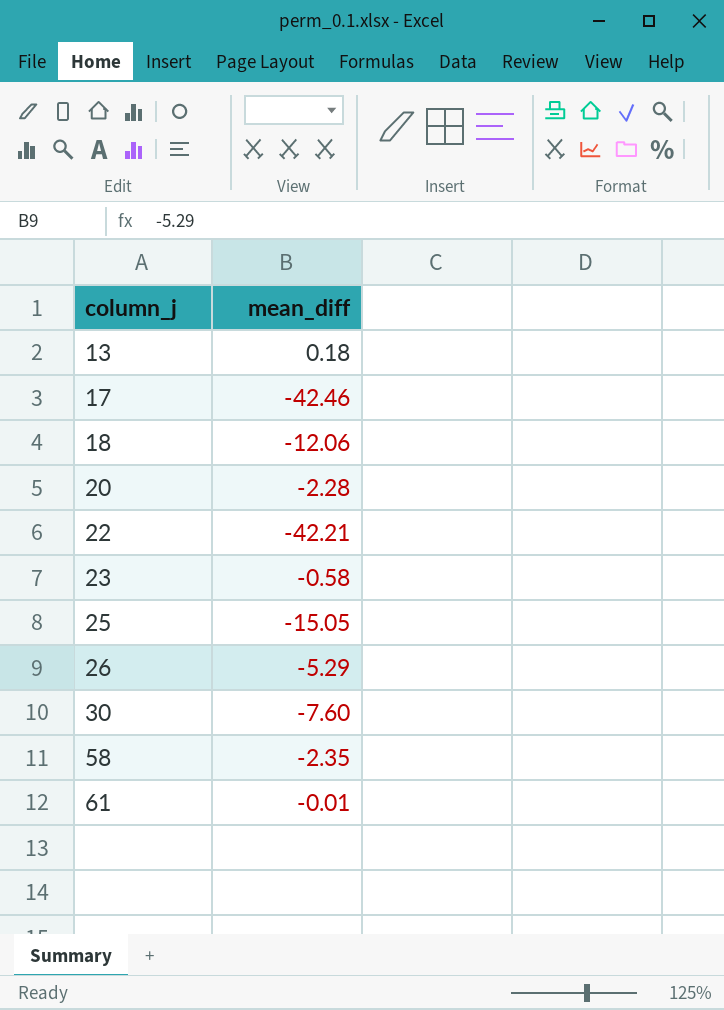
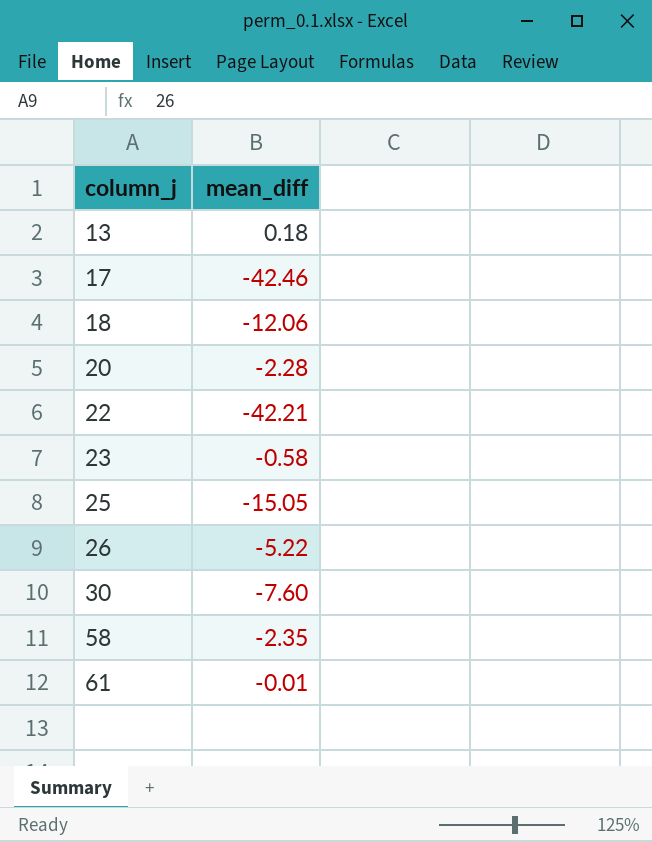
26 | mean_diff: -5.29 -> -5.22

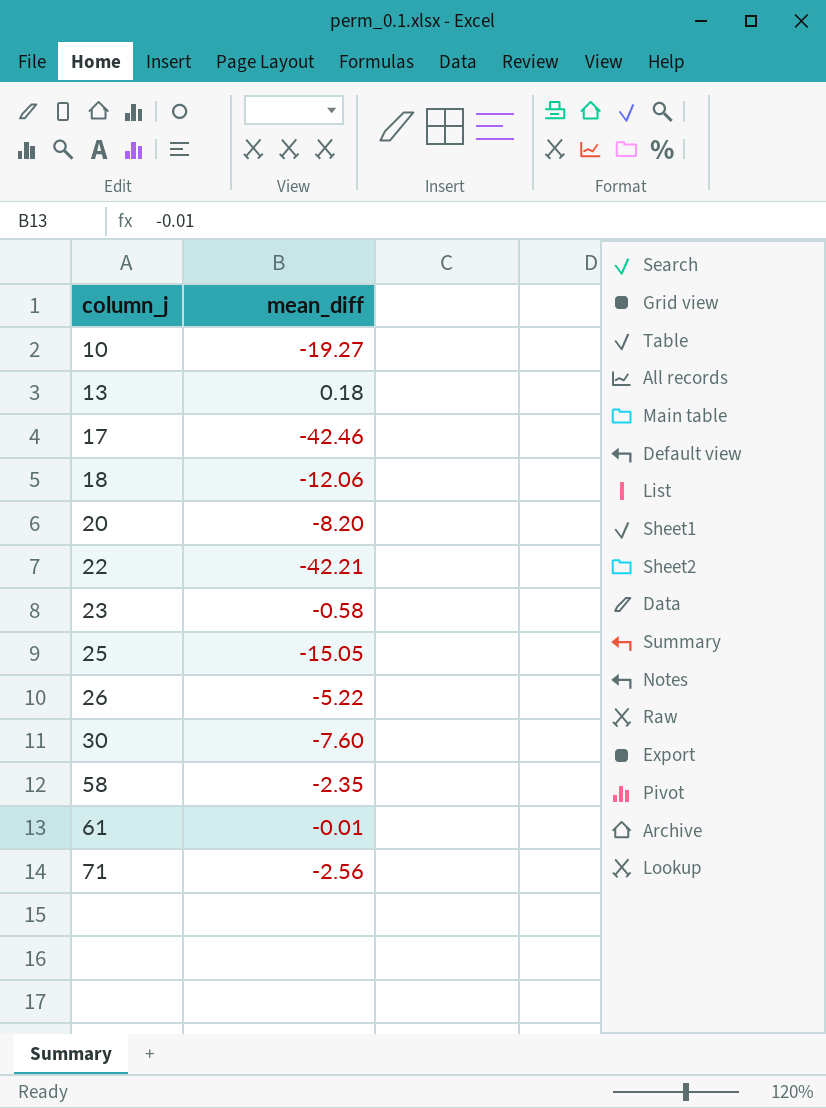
row 10: none -> -19.27
20 | mean_diff: -2.28 -> -8.20
row 71: none -> -2.56

